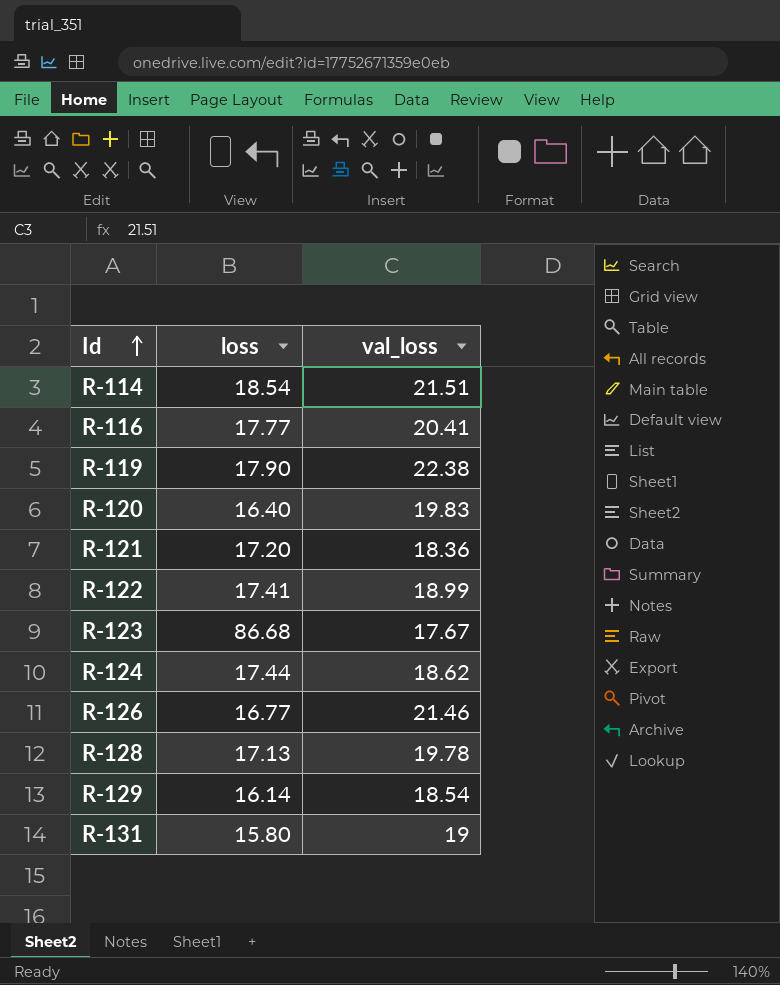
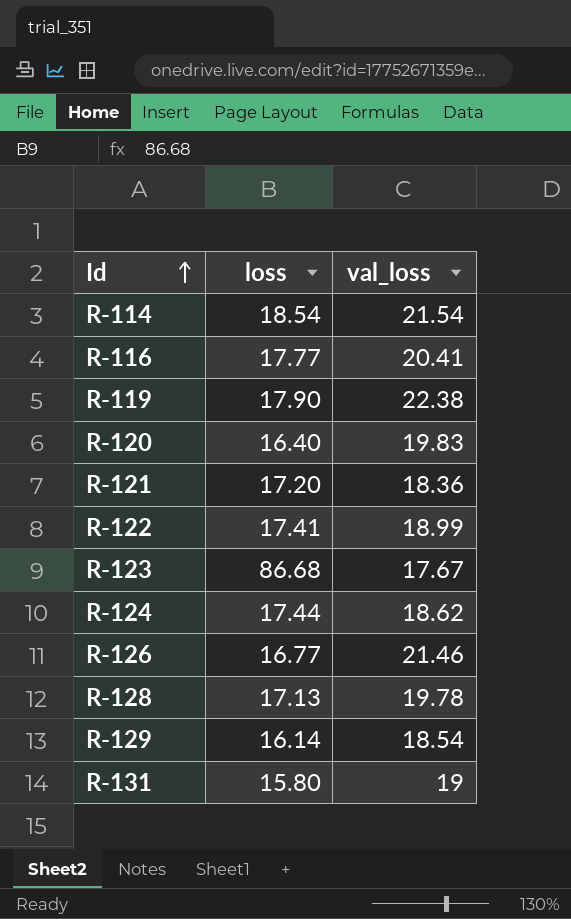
R-114 | val_loss: 21.51 -> 21.54

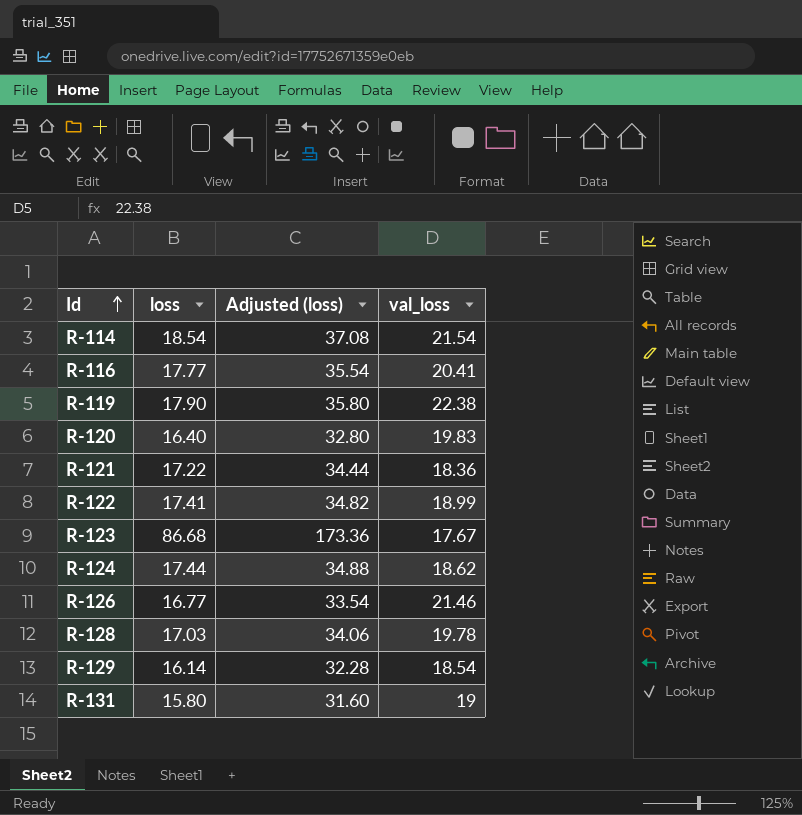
column Adjusted (loss) | formula: none -> [loss] * 2
R-121 | loss: 17.20 -> 17.22
R-128 | loss: 17.13 -> 17.03

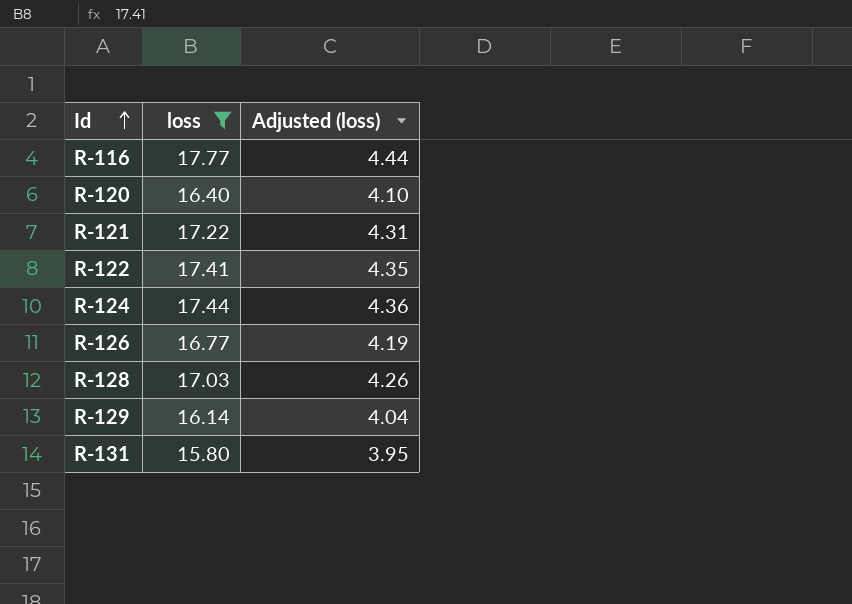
filter: none -> loss <= 17.77
column val_loss | position: 4 -> none
column Adjusted (loss) | formula: [loss] * 2 -> [loss] * 0.25

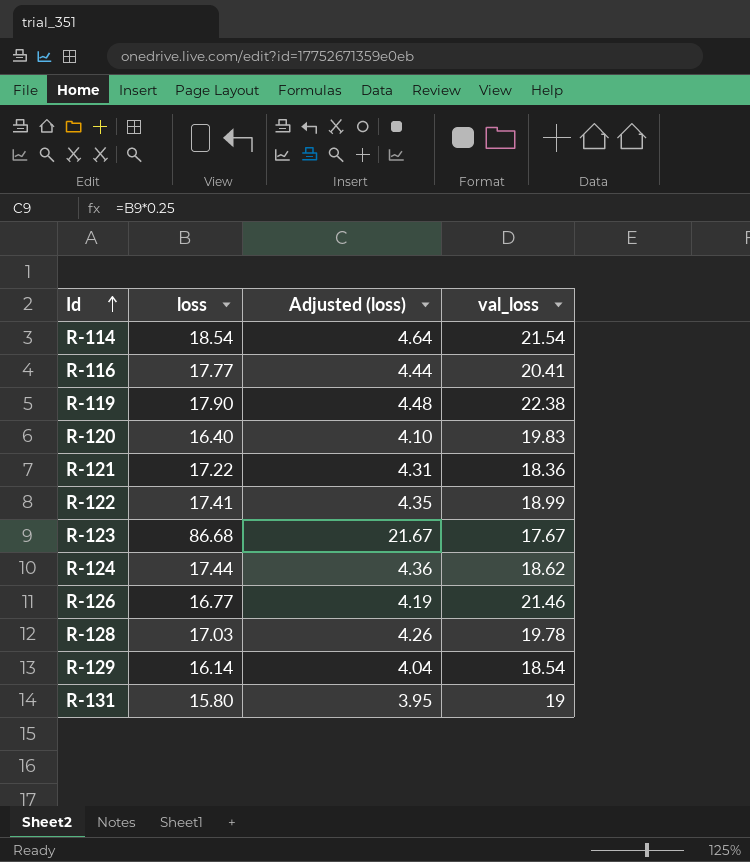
filter: loss <= 17.77 -> none
column val_loss | position: none -> 4

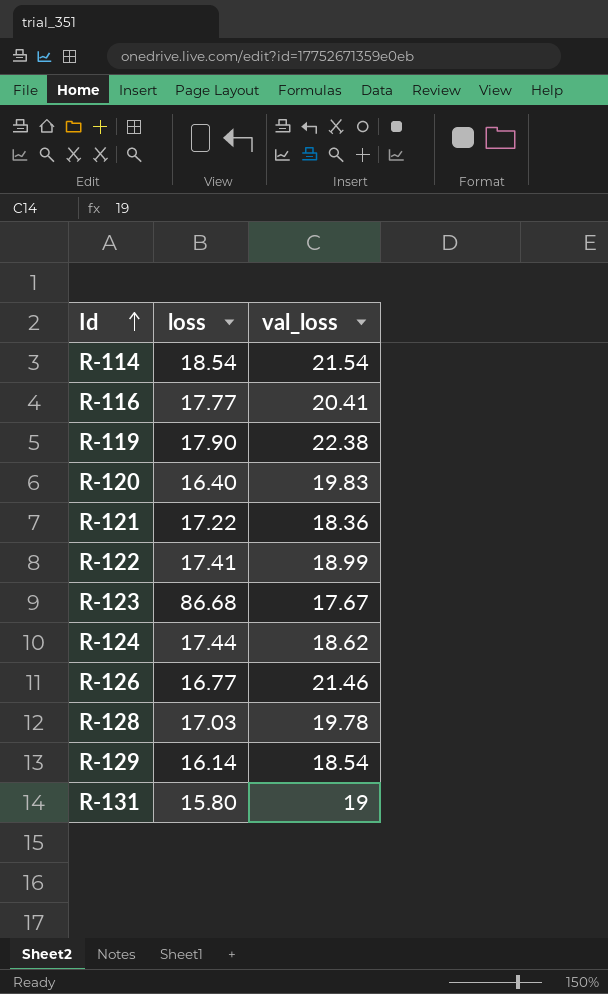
column Adjusted (loss) | formula: [loss] * 0.25 -> none

